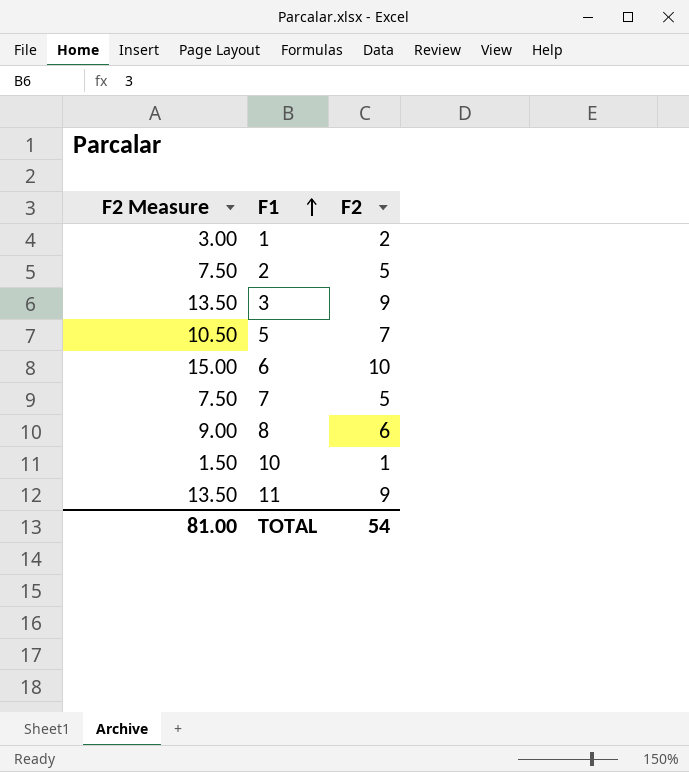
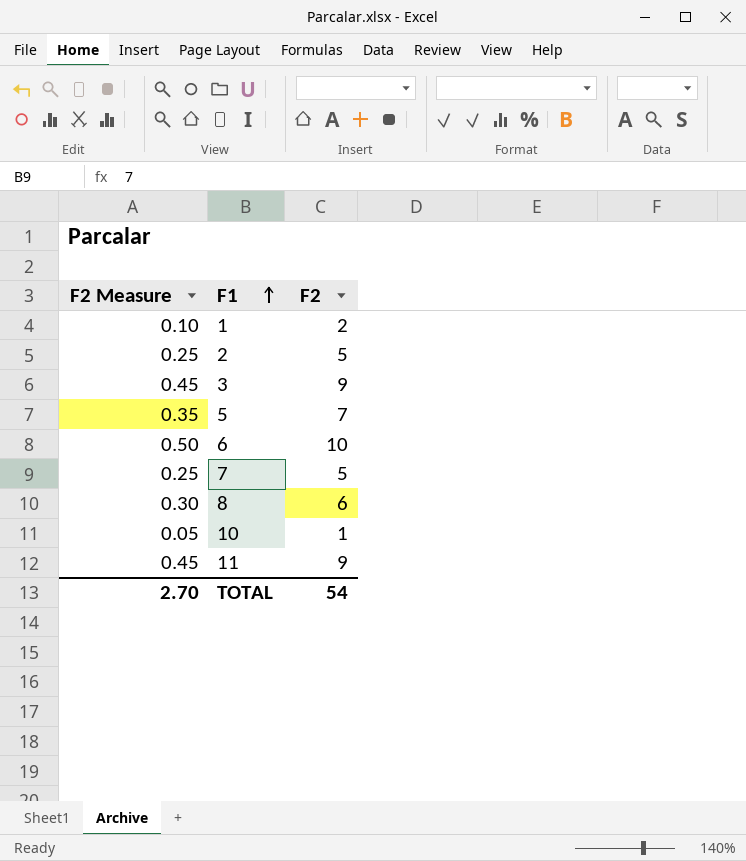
column F2 Measure | formula: [F2] * 1.5 -> [F2] * 0.05
TOTAL | F2 Measure: 81.00 -> 2.70

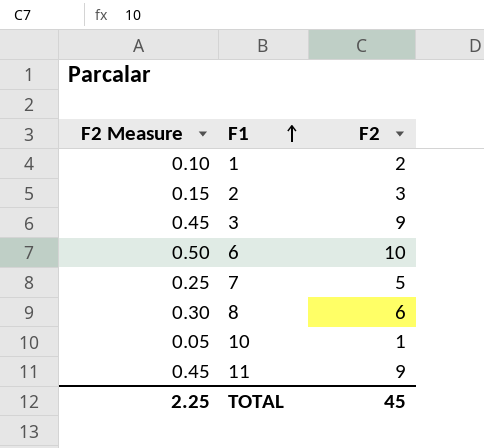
row 5: 0.35 | 7 -> none
2 | F2 Measure: 0.25 -> 0.15
2 | F2: 5 -> 3
TOTAL | F2 Measure: 2.70 -> 2.25
TOTAL | F2: 54 -> 45

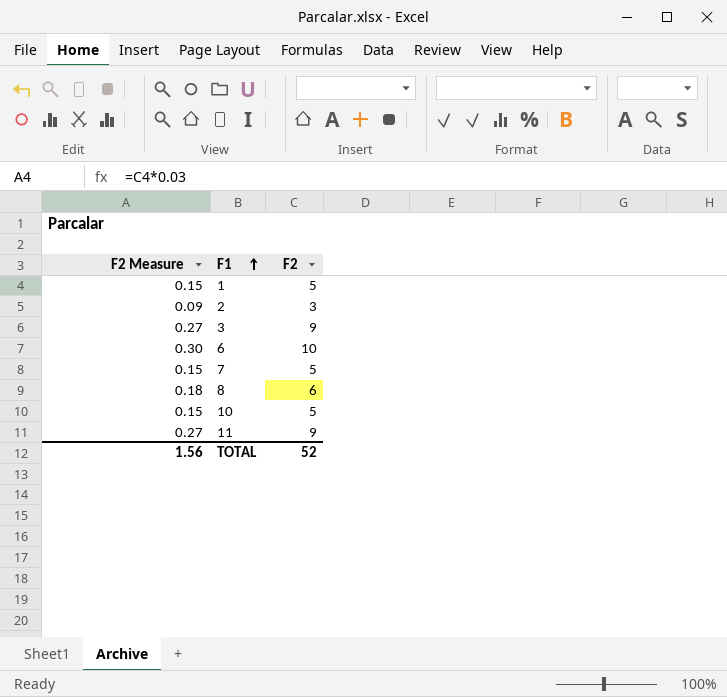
column F2 Measure | formula: [F2] * 0.05 -> [F2] * 0.03
1 | F2: 2 -> 5
10 | F2: 1 -> 5
TOTAL | F2 Measure: 2.25 -> 1.56
TOTAL | F2: 45 -> 52

